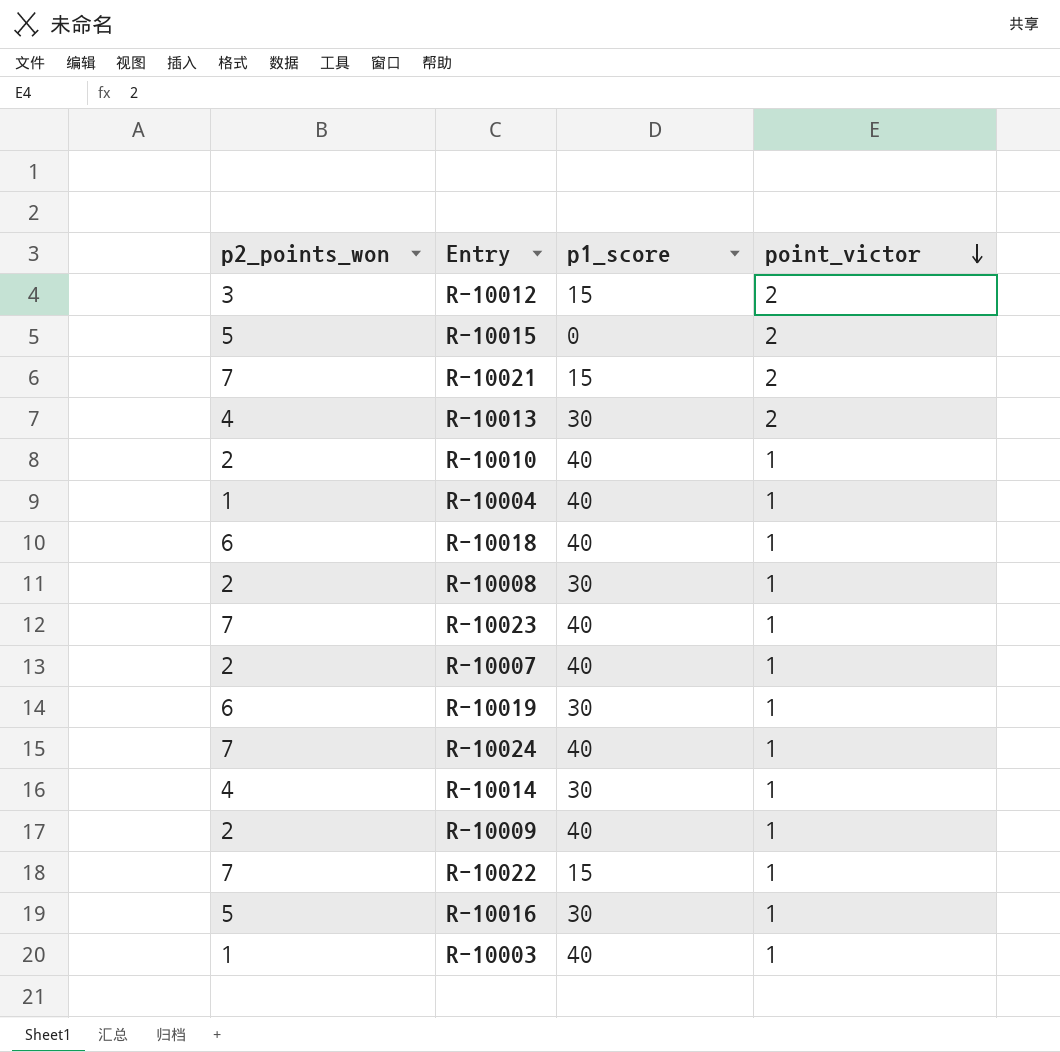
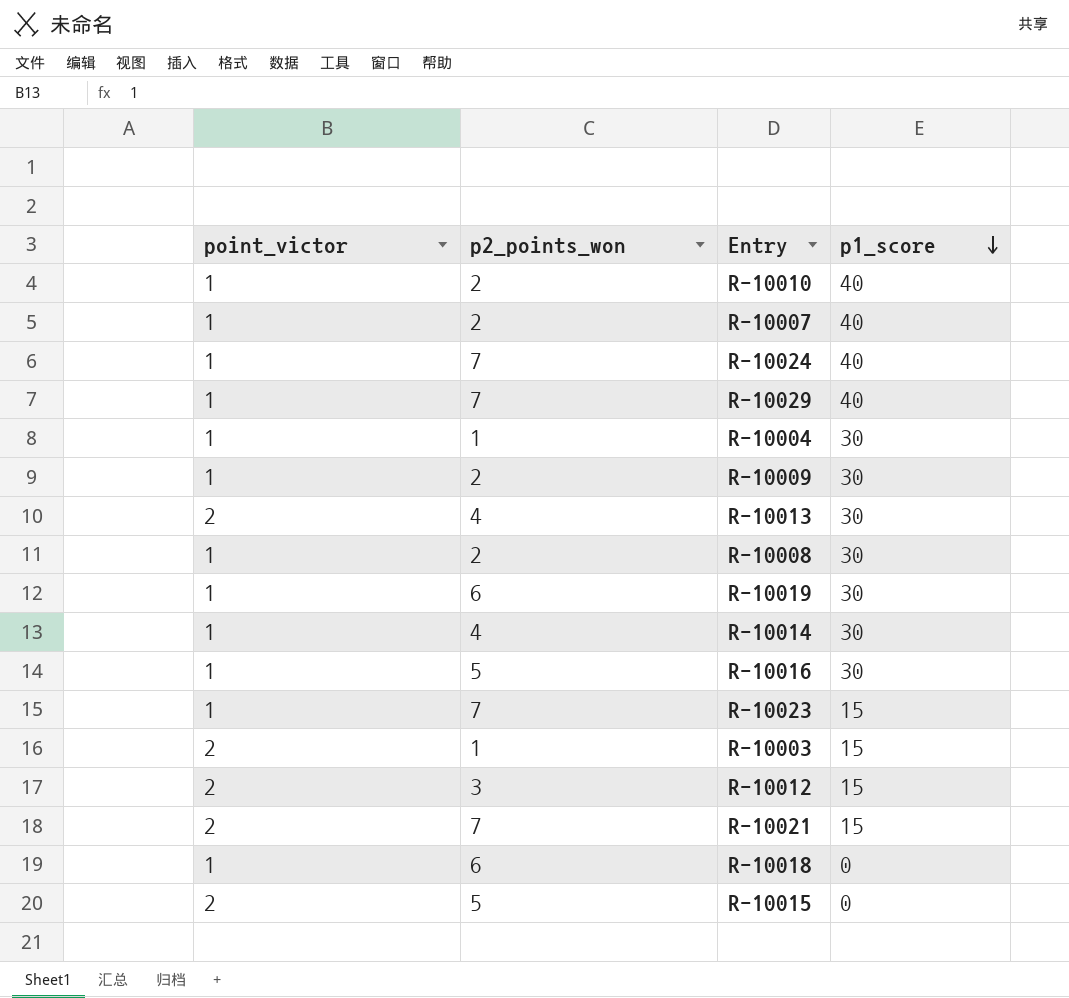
row order: point_victor descending -> p1_score descending
column point_victor | position: 4 -> 1
row R-10022: 7 | 15 | 1 -> none
row R-10029: none -> 1 | 7 | 40
R-10004 | p1_score: 40 -> 30
R-10009 | p1_score: 40 -> 30
R-10023 | p1_score: 40 -> 15
R-10003 | point_victor: 1 -> 2
R-10003 | p1_score: 40 -> 15
R-10018 | p1_score: 40 -> 0

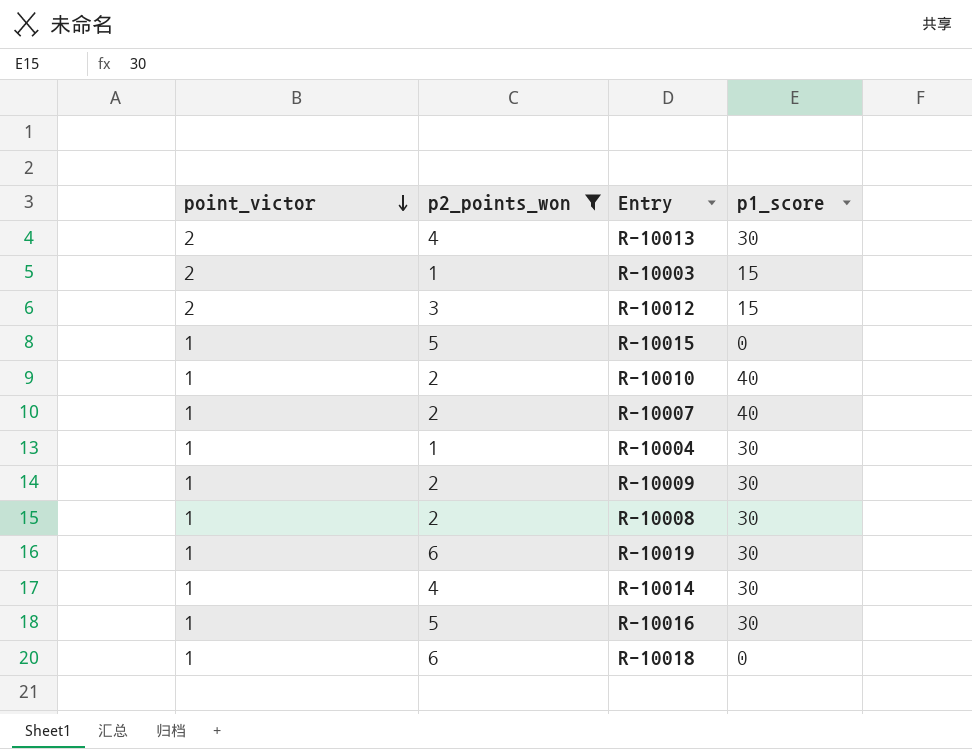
filter: none -> p2_points_won != 7
row order: p1_score descending -> point_victor descending
R-10015 | point_victor: 2 -> 1

